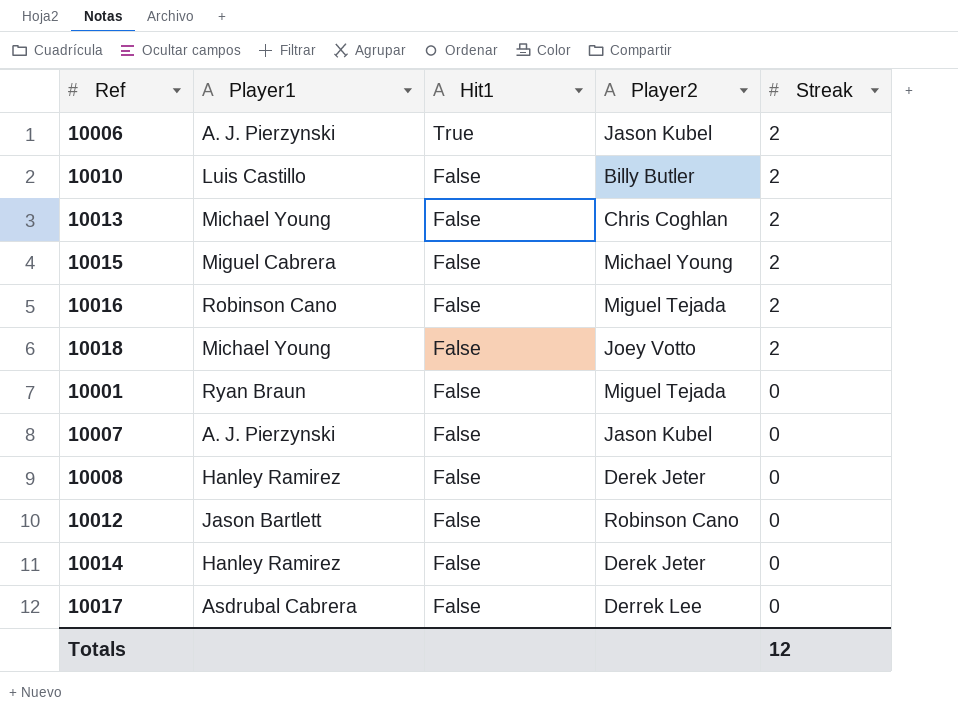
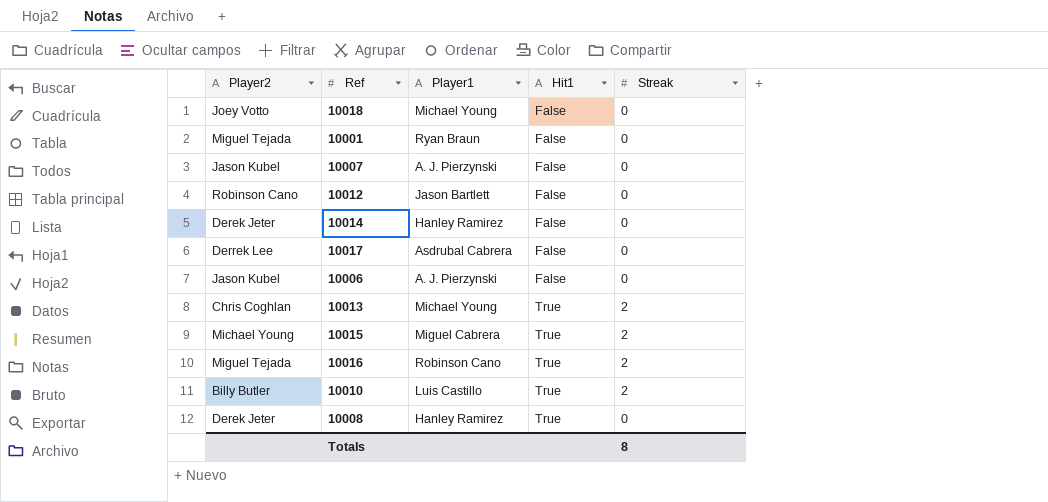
row order: Hit1 descending -> Hit1 ascending
column Player2 | position: 4 -> 1
10018 | Streak: 2 -> 0
10006 | Hit1: True -> False
10006 | Streak: 2 -> 0
10013 | Hit1: False -> True
10015 | Hit1: False -> True
10016 | Hit1: False -> True
10010 | Hit1: False -> True
10008 | Hit1: False -> True
Totals | Streak: 12 -> 8

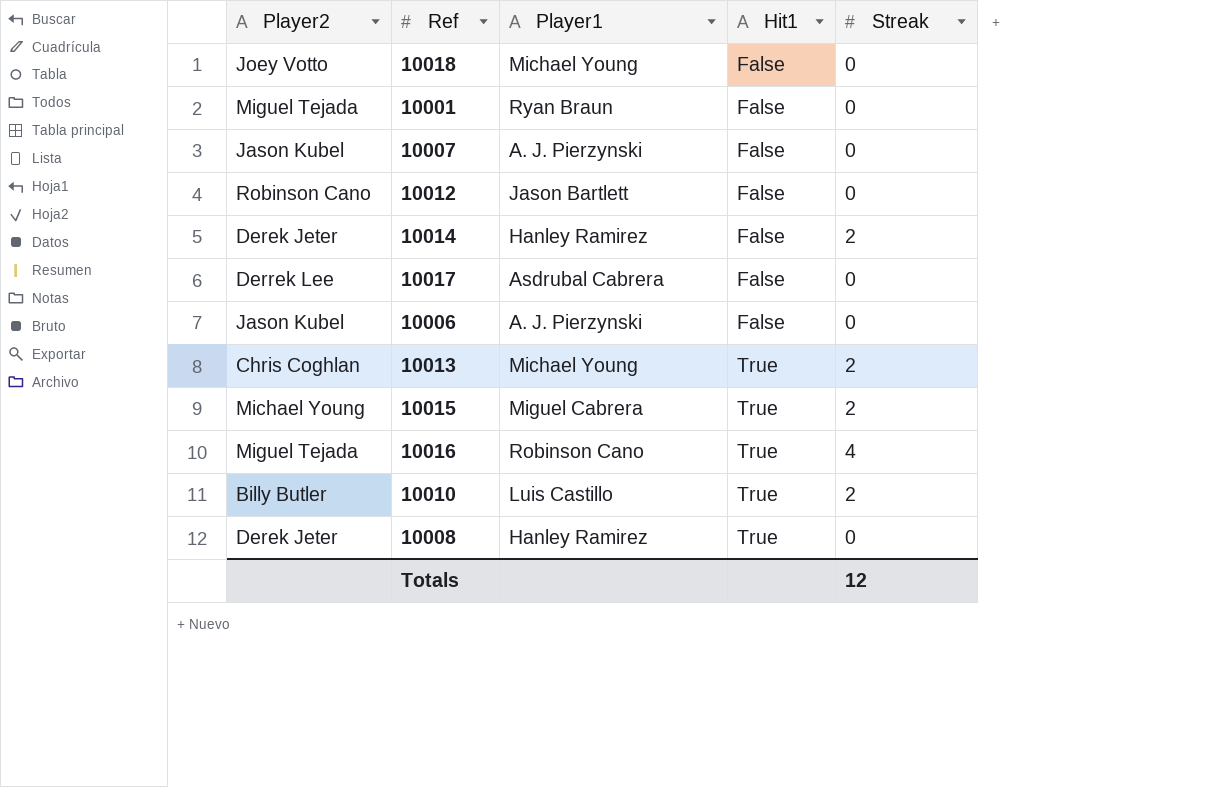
10014 | Streak: 0 -> 2
10016 | Streak: 2 -> 4
Totals | Streak: 8 -> 12

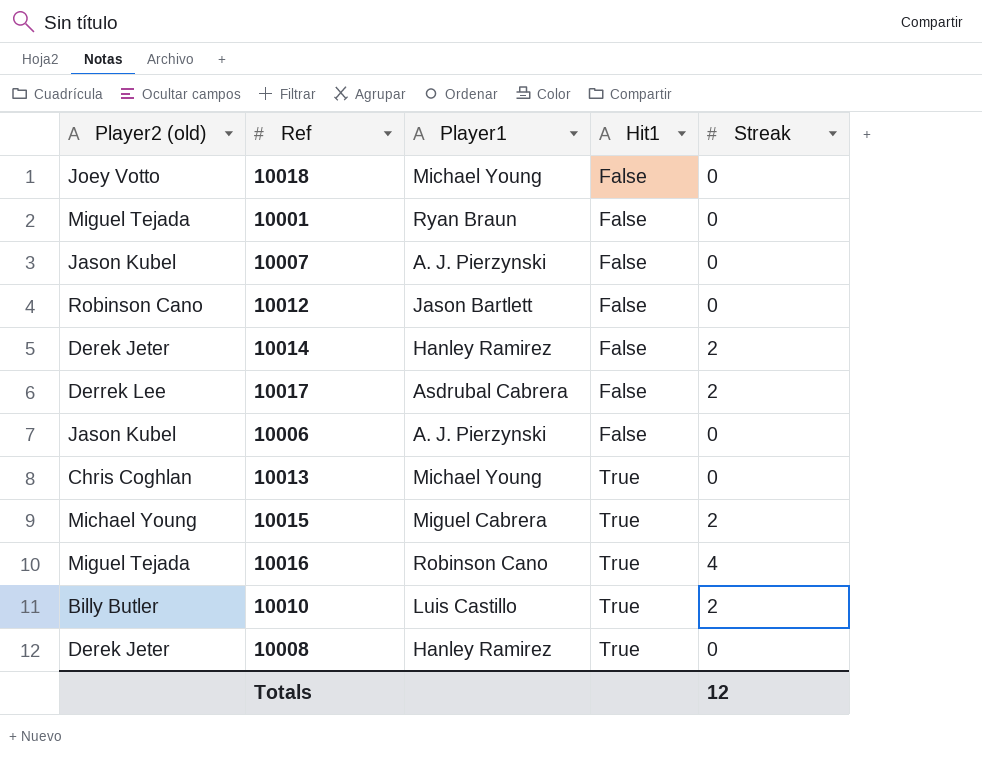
column name: Player2 -> Player2 (old)
10017 | Streak: 0 -> 2
10013 | Streak: 2 -> 0

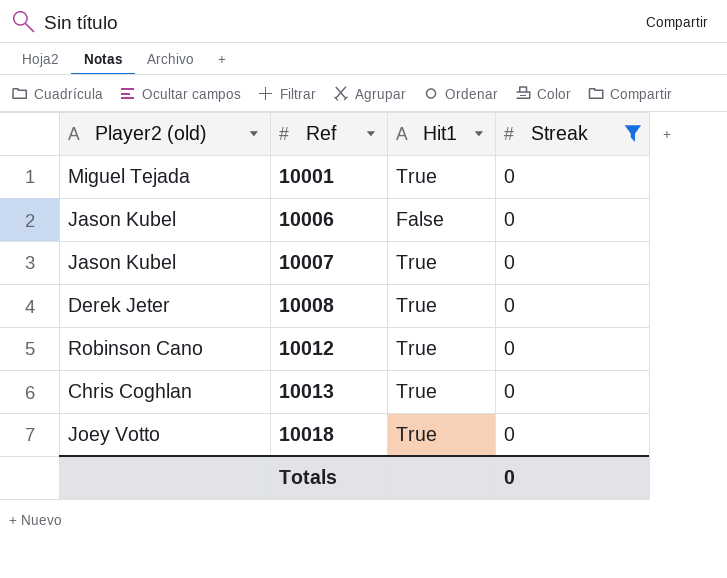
filter: none -> Streak = 0
row order: Hit1 ascending -> Ref ascending
column Player1 | position: 3 -> none
10001 | Hit1: False -> True
10007 | Hit1: False -> True
10012 | Hit1: False -> True
10018 | Hit1: False -> True
Totals | Streak: 12 -> 0

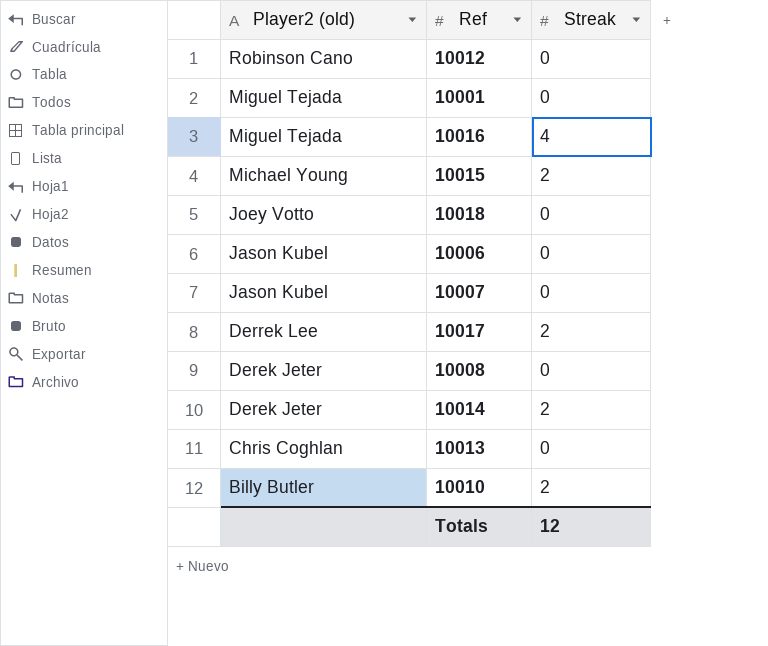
filter: Streak = 0 -> none
row order: Ref ascending -> Player2 (old) descending
column Hit1 | position: 3 -> none
Totals | Streak: 0 -> 12

